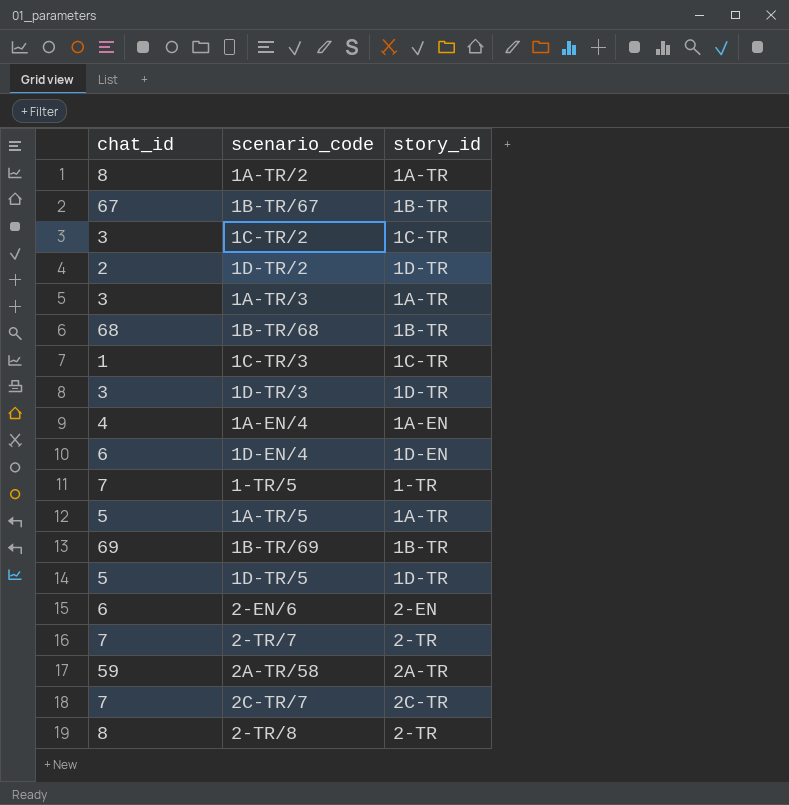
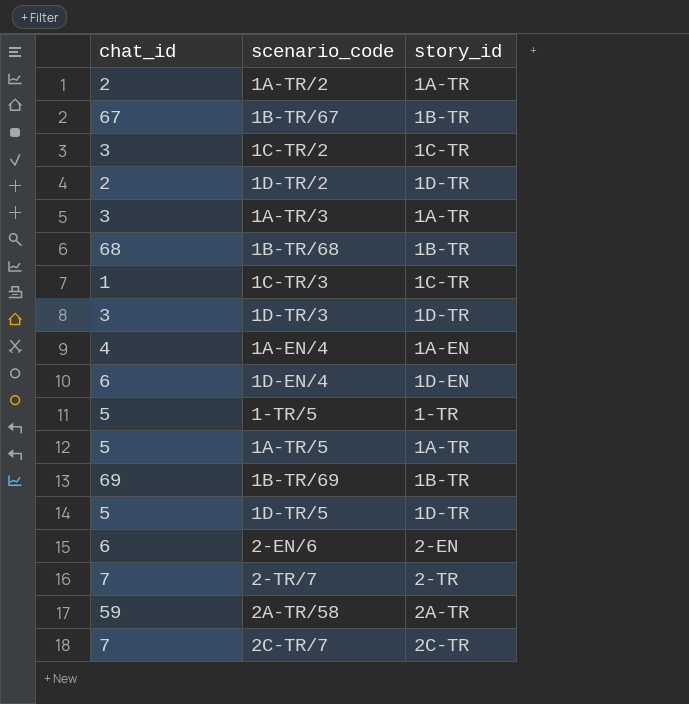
row 2-TR/8: 8 | 2-TR -> none
1A-TR/2 | chat_id: 8 -> 2
1-TR/5 | chat_id: 7 -> 5

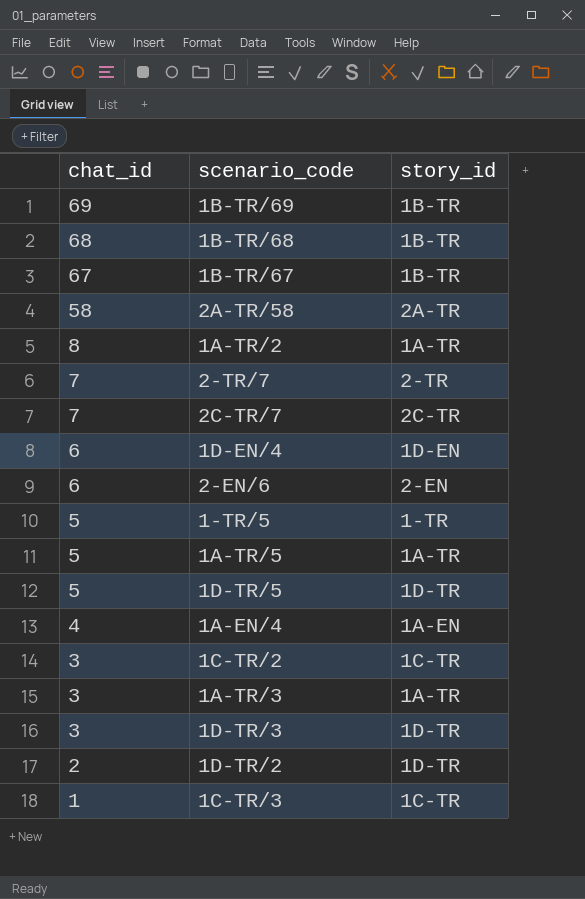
row order: none -> chat_id descending
2A-TR/58 | chat_id: 59 -> 58
1A-TR/2 | chat_id: 2 -> 8

